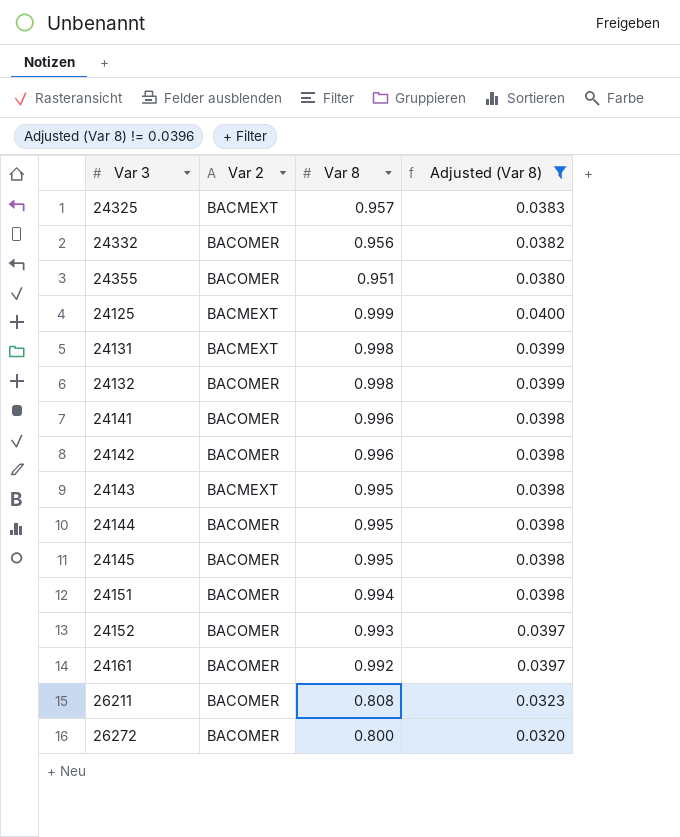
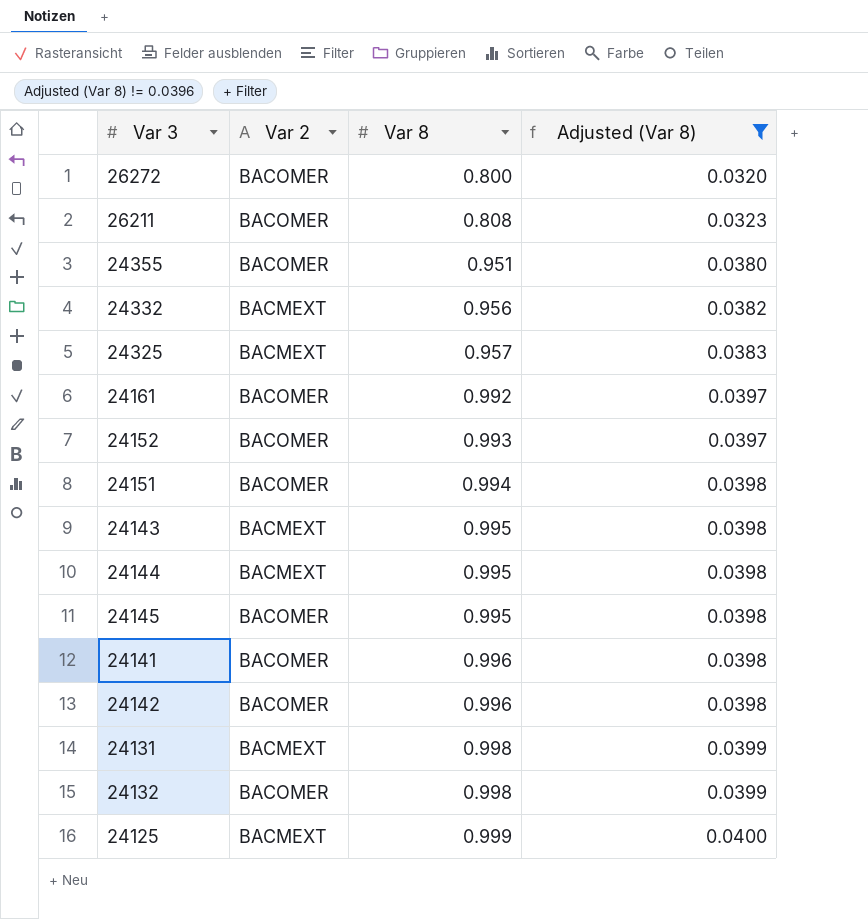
row order: none -> Var 8 ascending
24332 | Var 2: BACOMER -> BACMEXT
24144 | Var 2: BACOMER -> BACMEXT

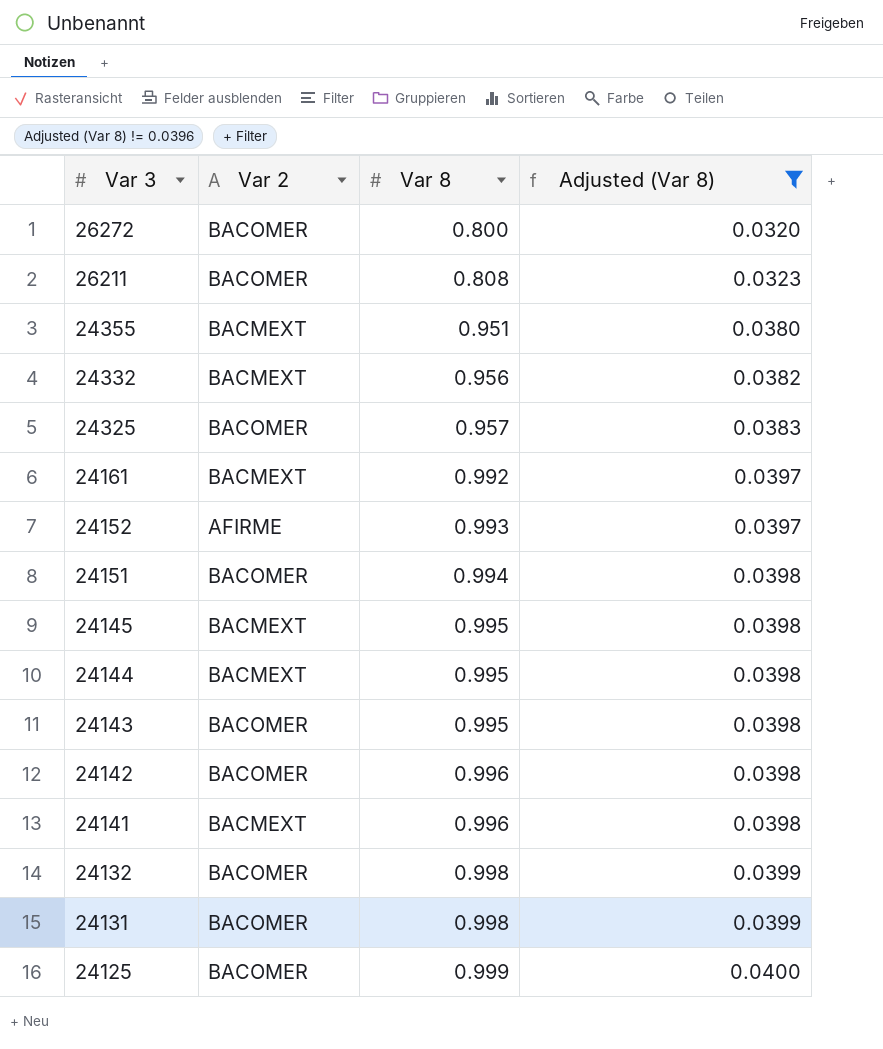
row order: Var 8 ascending -> Var 3 descending
24355 | Var 2: BACOMER -> BACMEXT
24325 | Var 2: BACMEXT -> BACOMER
24161 | Var 2: BACOMER -> BACMEXT
24152 | Var 2: BACOMER -> AFIRME
24145 | Var 2: BACOMER -> BACMEXT
24143 | Var 2: BACMEXT -> BACOMER
24141 | Var 2: BACOMER -> BACMEXT
24131 | Var 2: BACMEXT -> BACOMER
24125 | Var 2: BACMEXT -> BACOMER

